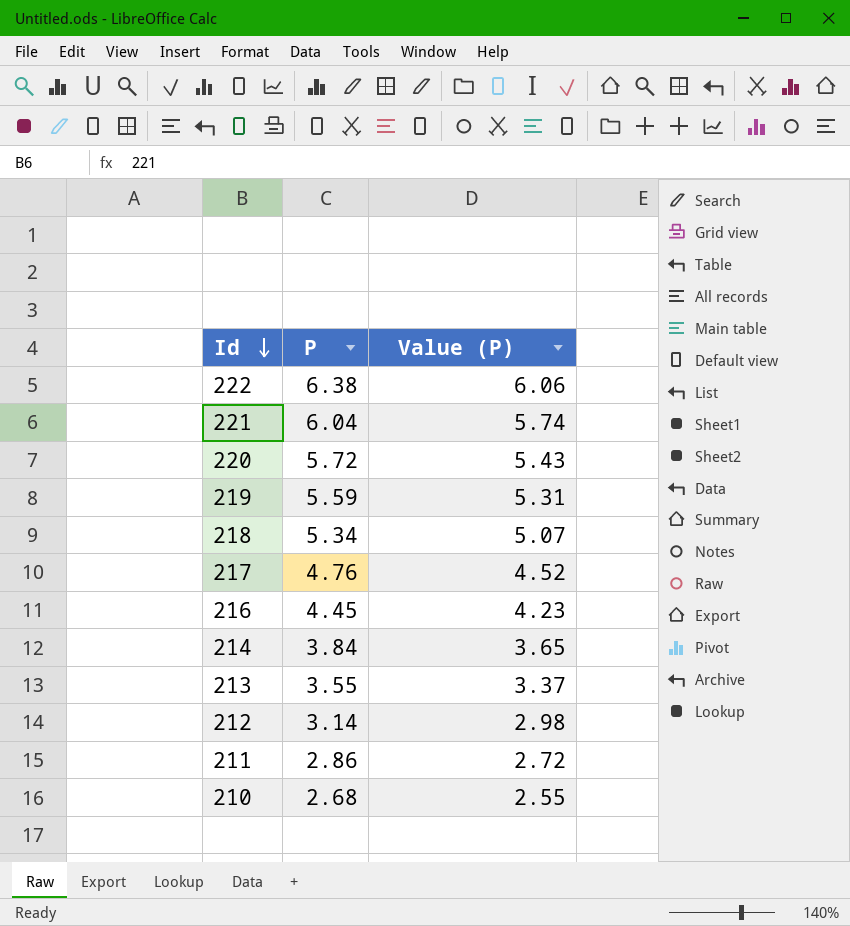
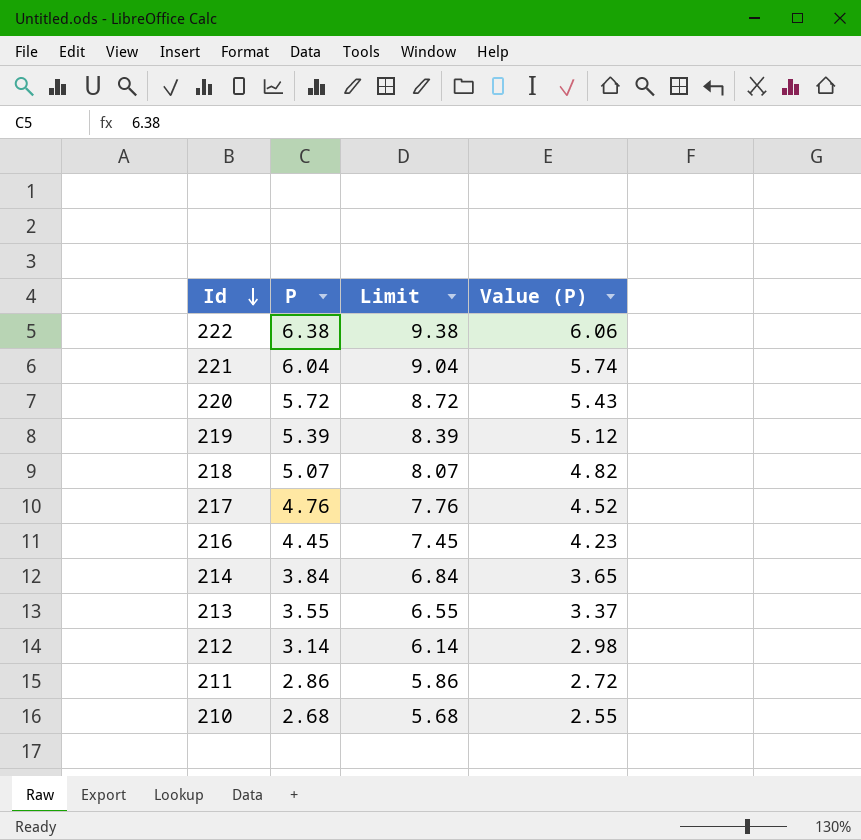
column Limit | formula: none -> [P] + 3
219 | P: 5.59 -> 5.39
219 | Value (P): 5.31 -> 5.12
218 | P: 5.34 -> 5.07
218 | Value (P): 5.07 -> 4.82

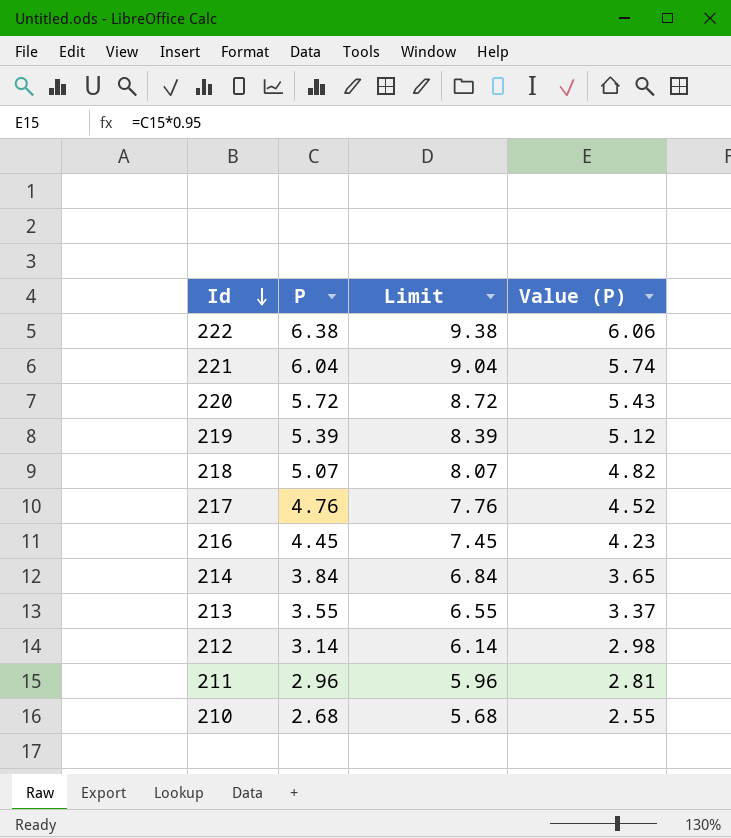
211 | P: 2.86 -> 2.96
211 | Limit: 5.86 -> 5.96
211 | Value (P): 2.72 -> 2.81

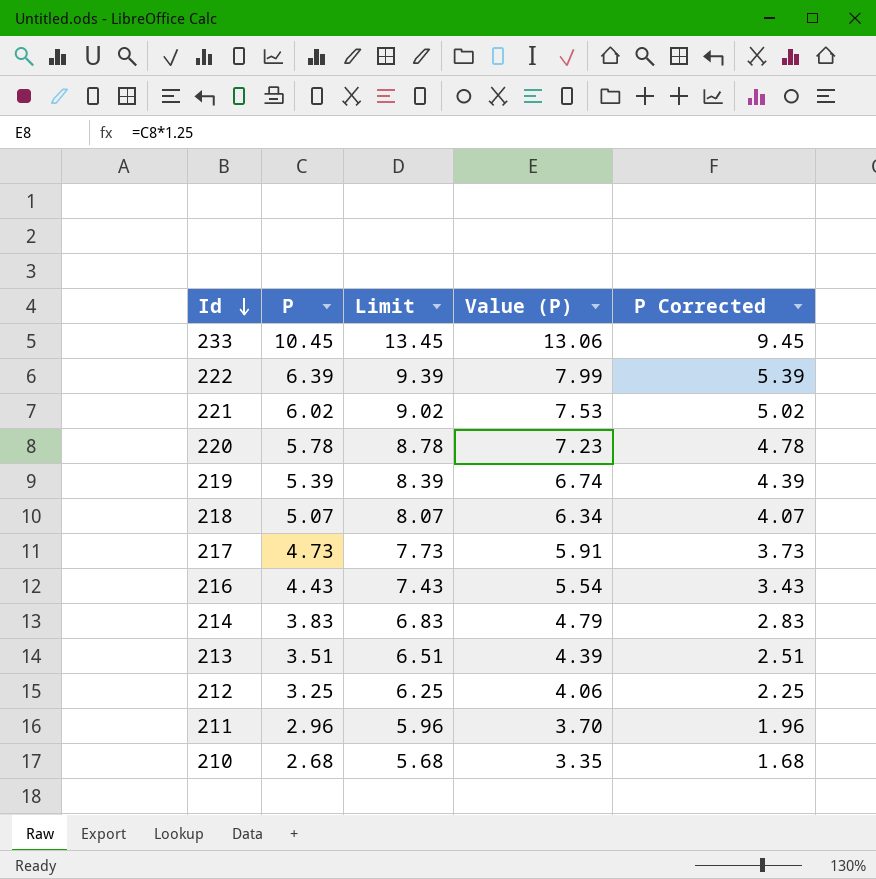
column Value (P) | formula: [P] * 0.95 -> [P] * 1.25
column P Corrected | formula: none -> [P] - 1
row 233: none -> 10.45 | 13.45 | 13.06 | 9.45
222 | P: 6.38 -> 6.39
222 | Limit: 9.38 -> 9.39
221 | P: 6.04 -> 6.02
221 | Limit: 9.04 -> 9.02
220 | P: 5.72 -> 5.78
220 | Limit: 8.72 -> 8.78
217 | P: 4.76 -> 4.73
217 | Limit: 7.76 -> 7.73
216 | P: 4.45 -> 4.43
216 | Limit: 7.45 -> 7.43
214 | P: 3.84 -> 3.83
214 | Limit: 6.84 -> 6.83
213 | P: 3.55 -> 3.51
213 | Limit: 6.55 -> 6.51
212 | P: 3.14 -> 3.25
212 | Limit: 6.14 -> 6.25

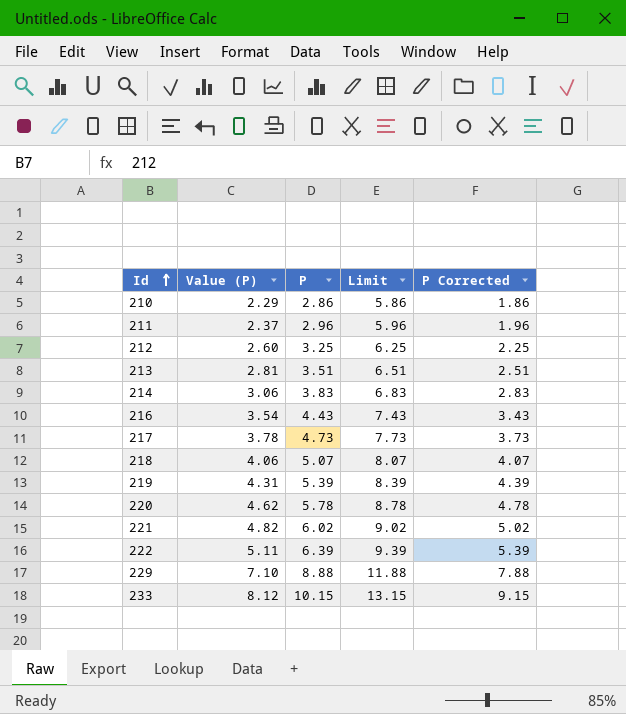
row order: Id descending -> Id ascending
column Value (P) | formula: [P] * 1.25 -> [P] * 0.8
column Value (P) | position: 4 -> 2
210 | P: 2.68 -> 2.86
210 | Limit: 5.68 -> 5.86
210 | P Corrected: 1.68 -> 1.86
row 229: none -> 7.10 | 8.88 | 11.88 | 7.88
233 | P: 10.45 -> 10.15
233 | Limit: 13.45 -> 13.15
233 | P Corrected: 9.45 -> 9.15

